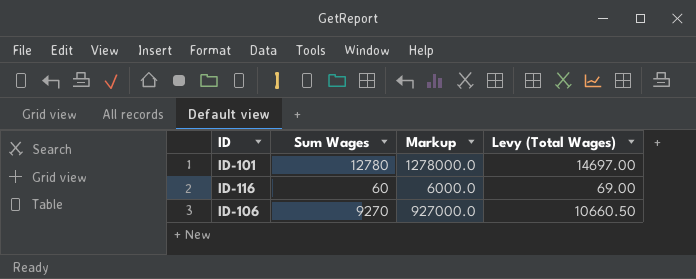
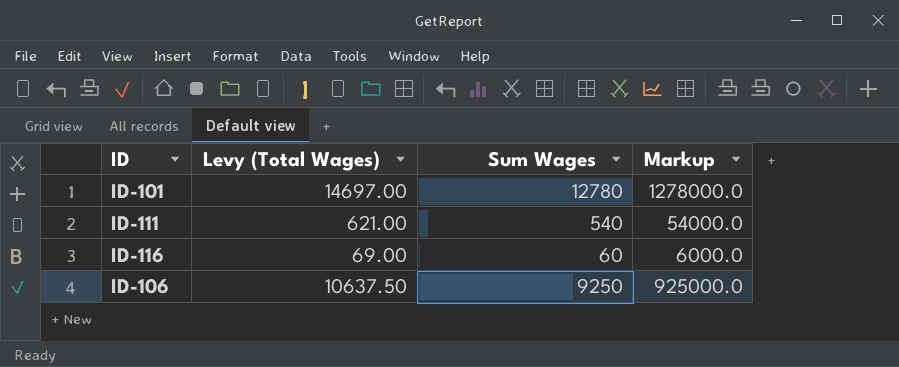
column Levy (Total Wages) | position: 4 -> 2
row ID-111: none -> 621.00 | 540 | 54000.0
ID-106 | Levy (Total Wages): 10660.50 -> 10637.50
ID-106 | Sum Wages: 9270 -> 9250
ID-106 | Markup: 927000.0 -> 925000.0

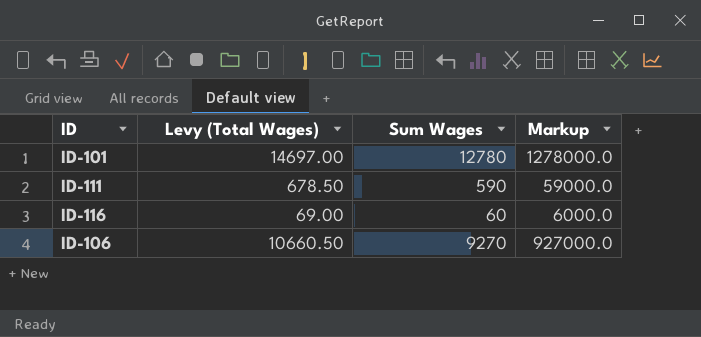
ID-111 | Levy (Total Wages): 621.00 -> 678.50
ID-111 | Sum Wages: 540 -> 590
ID-111 | Markup: 54000.0 -> 59000.0
ID-106 | Levy (Total Wages): 10637.50 -> 10660.50
ID-106 | Sum Wages: 9250 -> 9270
ID-106 | Markup: 925000.0 -> 927000.0

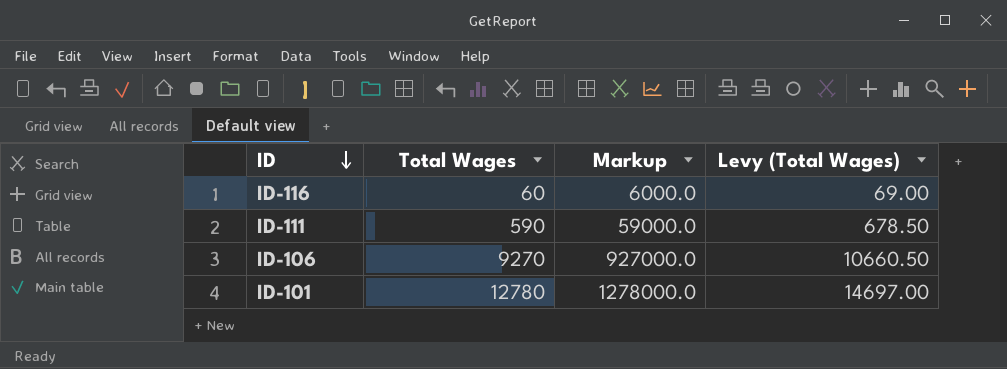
row order: none -> ID descending
column name: Sum Wages -> Total Wages
column Levy (Total Wages) | position: 2 -> 4

